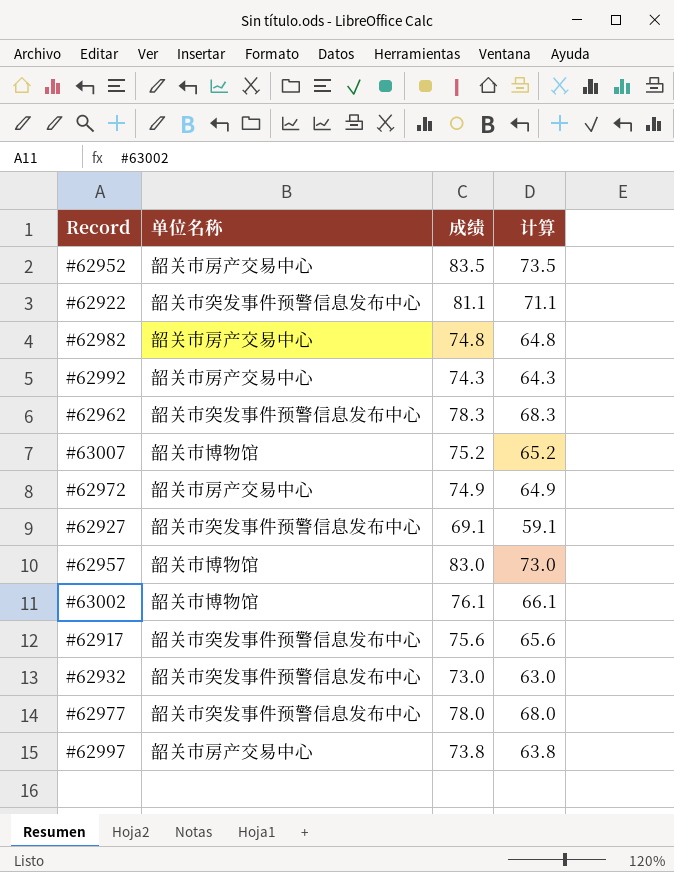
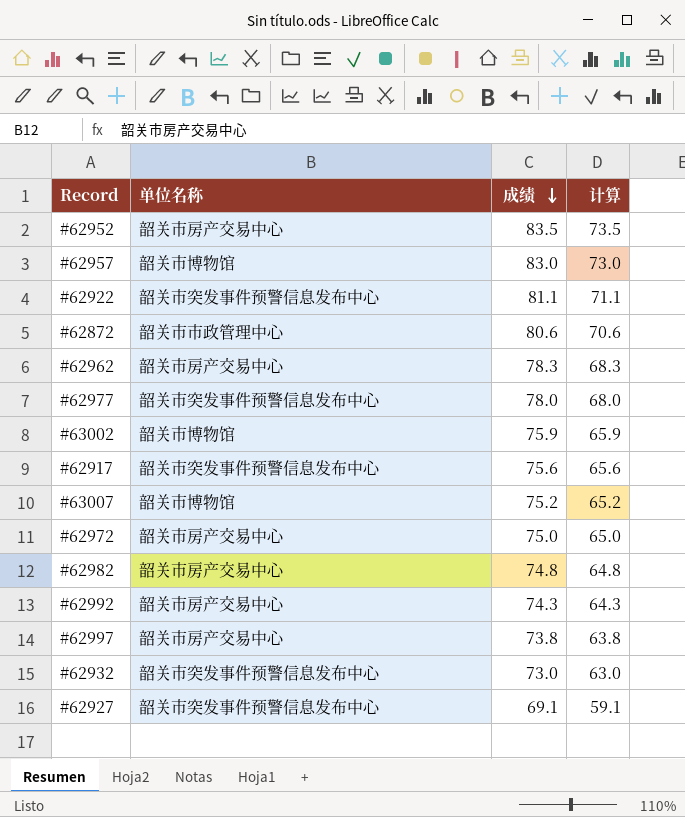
row order: none -> 成绩 descending
row #62872: none -> 韶关市市政管理中心 | 80.6 | 70.6
#62962 | 单位名称: 韶关市突发事件预警信息发布中心 -> 韶关市房产交易中心
#63002 | 成绩: 76.1 -> 75.9
#63002 | 计算: 66.1 -> 65.9
#62972 | 成绩: 74.9 -> 75.0
#62972 | 计算: 64.9 -> 65.0

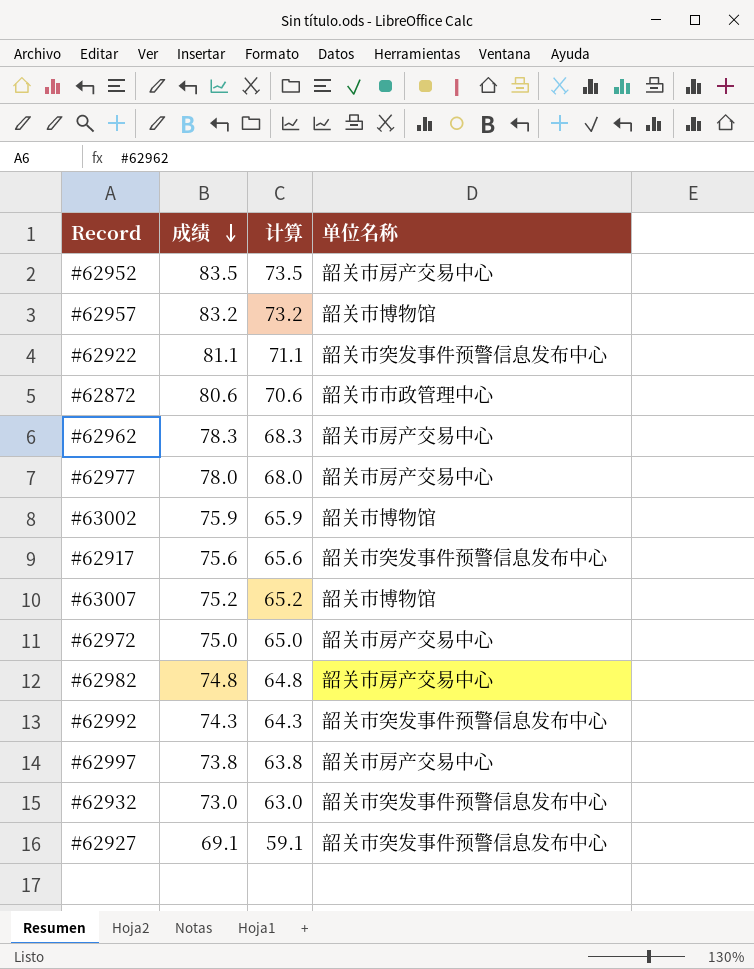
column 单位名称 | position: 2 -> 4
#62957 | 成绩: 83.0 -> 83.2
#62957 | 计算: 73.0 -> 73.2
#62977 | 单位名称: 韶关市突发事件预警信息发布中心 -> 韶关市房产交易中心
#62992 | 单位名称: 韶关市房产交易中心 -> 韶关市突发事件预警信息发布中心

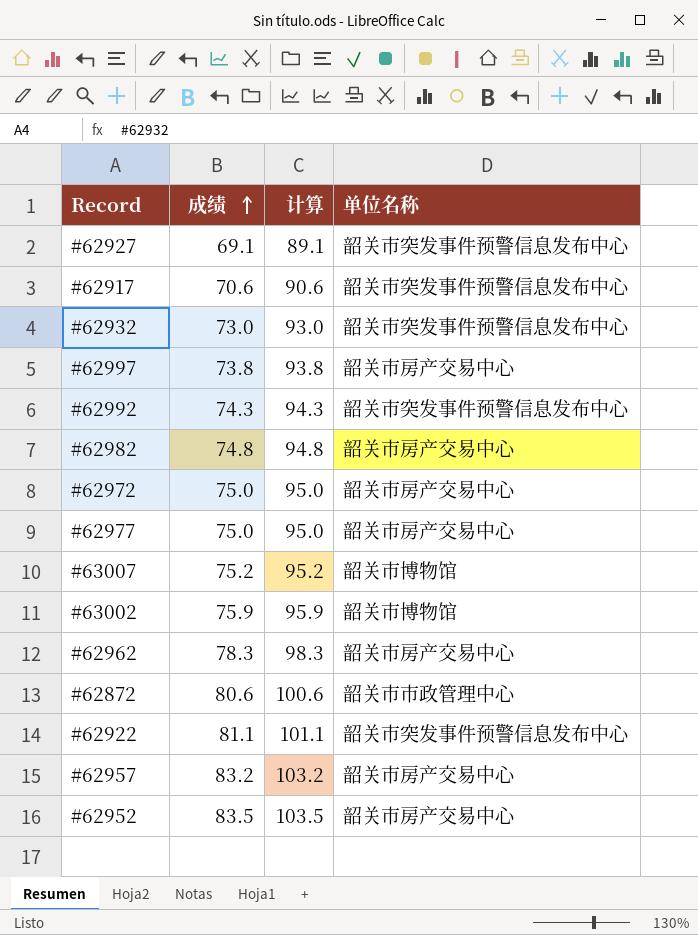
row order: 成绩 descending -> 成绩 ascending
column 计算 | formula: [成绩] - 10 -> [成绩] + 20
#62917 | 成绩: 75.6 -> 70.6
#62977 | 成绩: 78.0 -> 75.0
#62957 | 单位名称: 韶关市博物馆 -> 韶关市房产交易中心

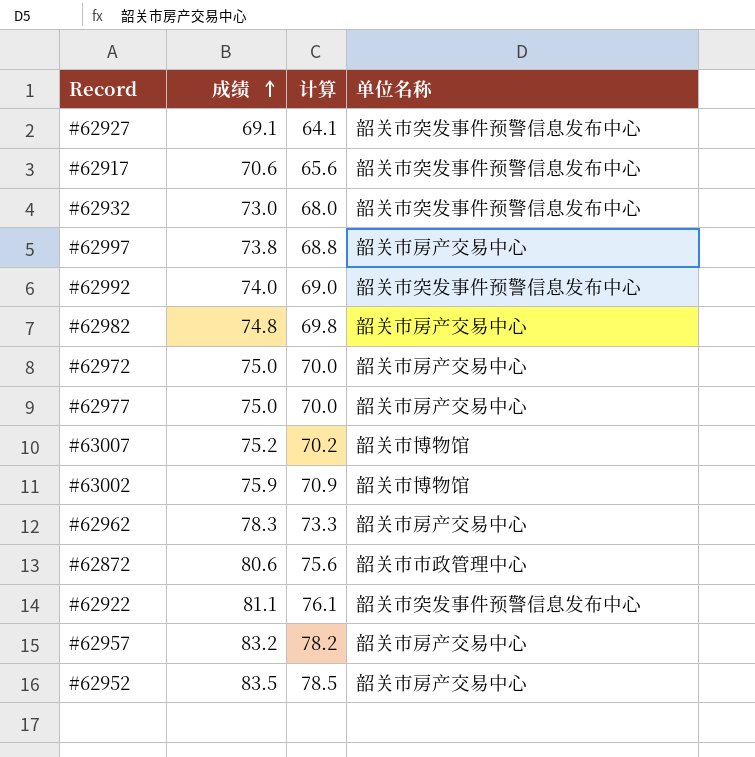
column 计算 | formula: [成绩] + 20 -> [成绩] - 5
#62992 | 成绩: 74.3 -> 74.0

